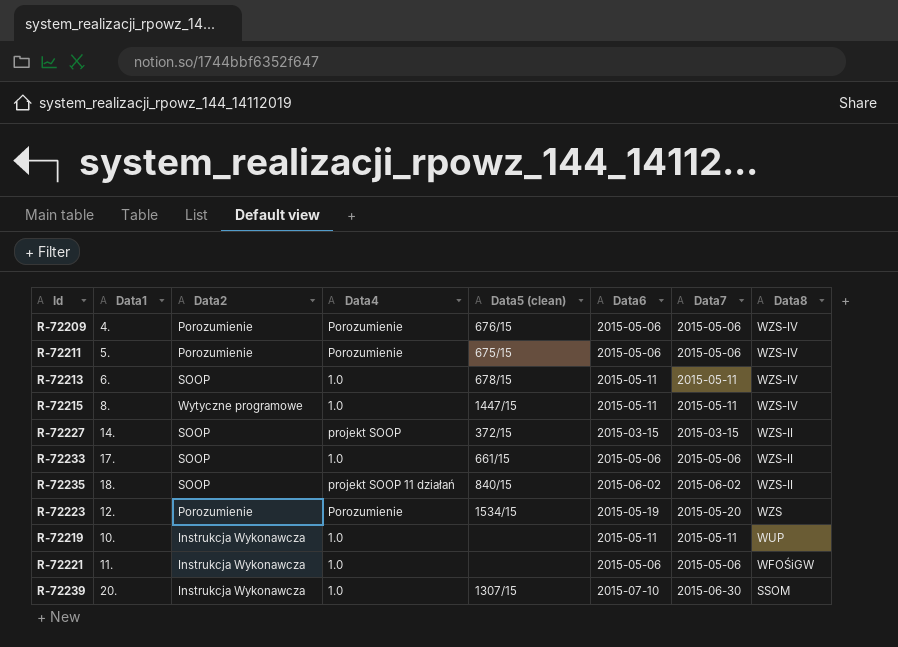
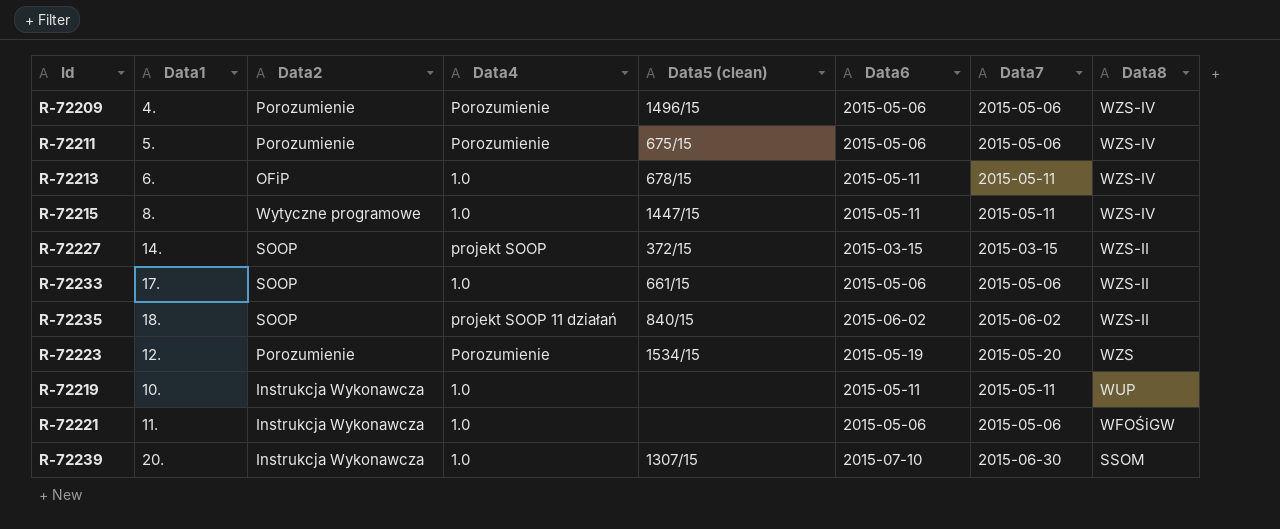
R-72209 | Data5 (clean): 676/15 -> 1496/15
R-72213 | Data2: SOOP -> OFiP

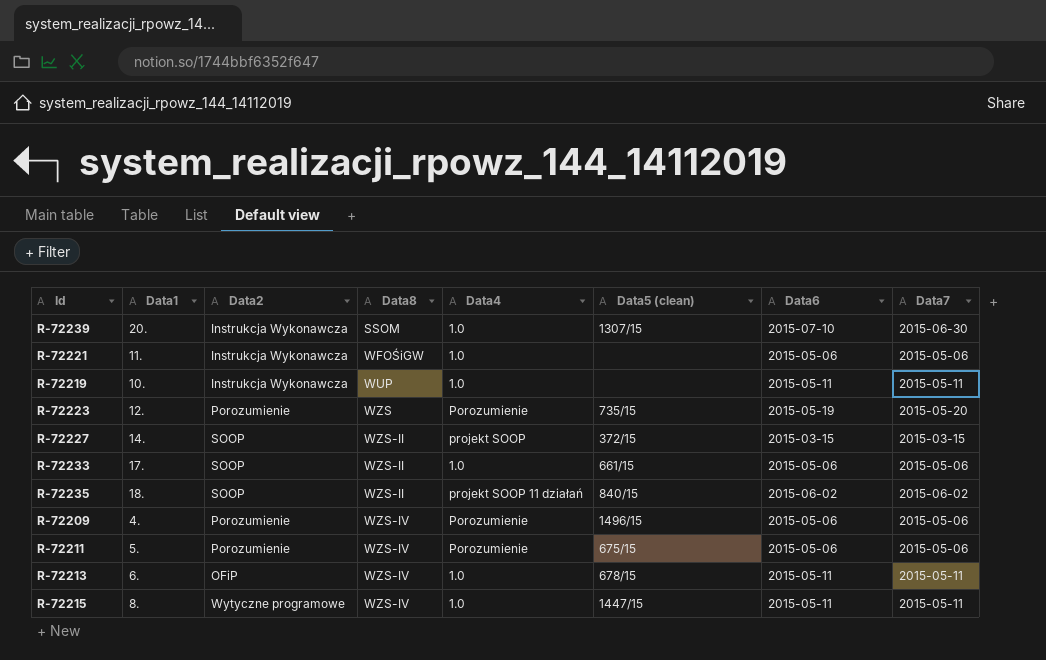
row order: Data8 descending -> Data8 ascending
column Data8 | position: 8 -> 4
R-72223 | Data5 (clean): 1534/15 -> 735/15

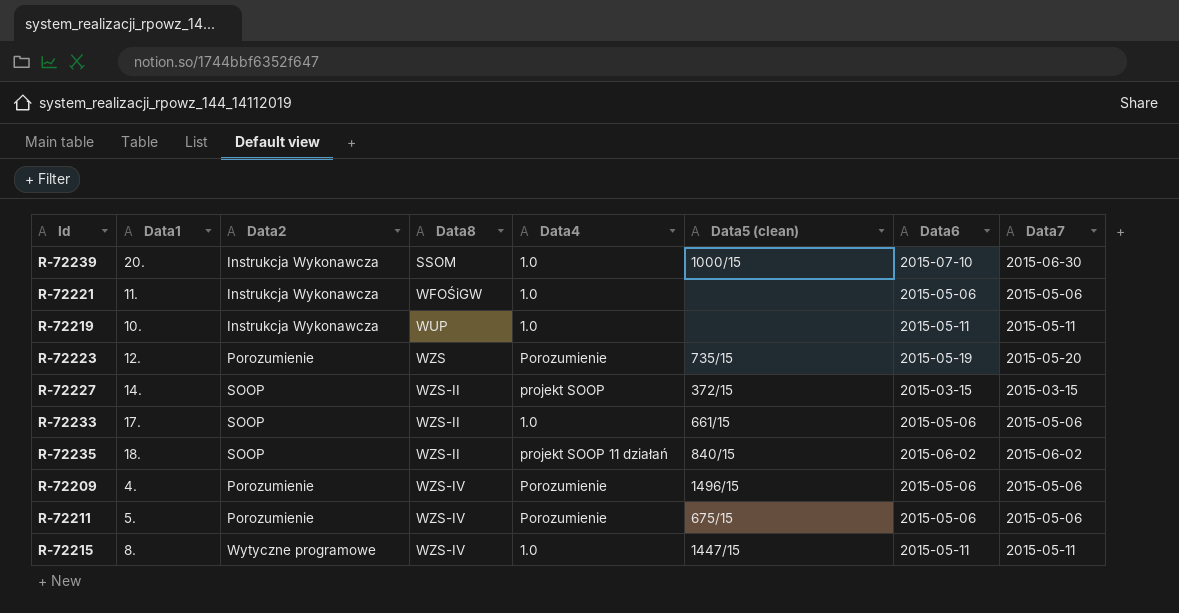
row R-72213: 6. | OFiP | WZS-IV | 1.0 | 678/15 | 2015-05-11 | 2015-05-11 -> none
R-72239 | Data5 (clean): 1307/15 -> 1000/15

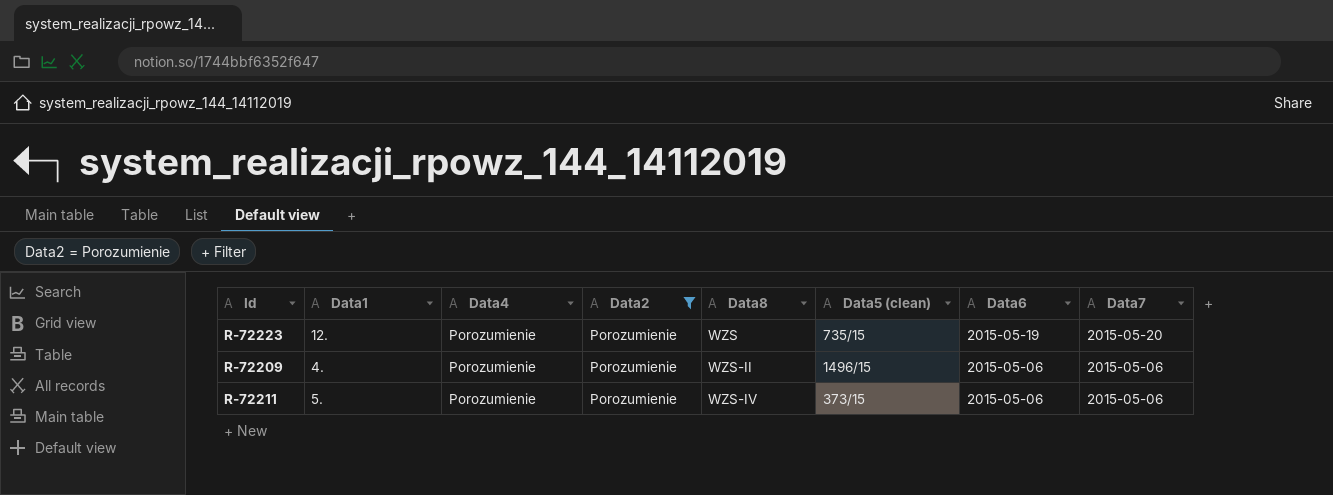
filter: none -> Data2 = Porozumienie
column Data4 | position: 5 -> 3
R-72209 | Data8: WZS-IV -> WZS-II
R-72211 | Data5 (clean): 675/15 -> 373/15

